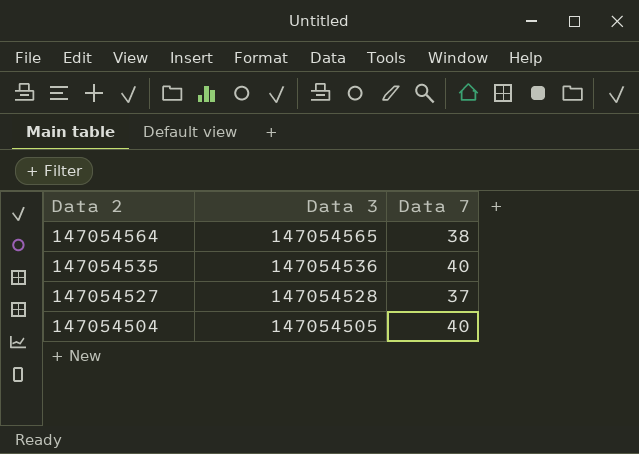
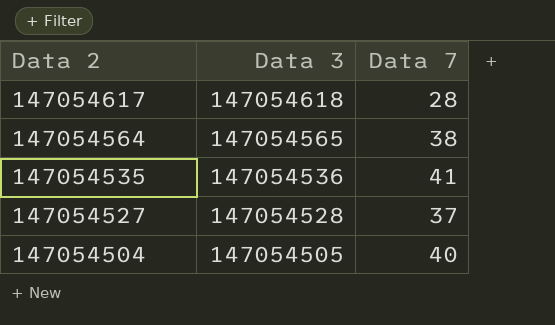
row 147054617: none -> 147054618 | 28
147054535 | Data 7: 40 -> 41

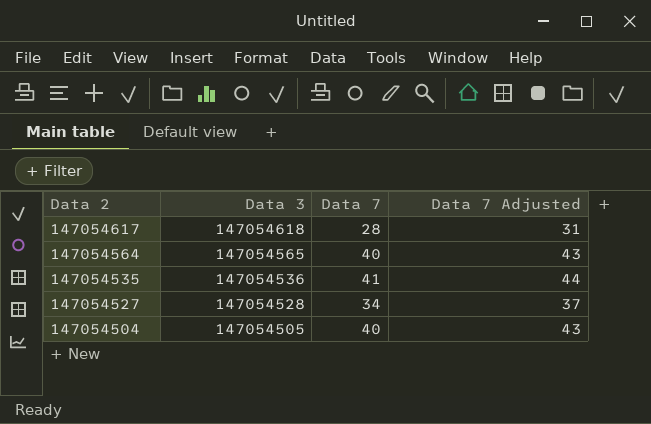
column Data 7 Adjusted | formula: none -> [Data 7] + 3
147054564 | Data 7: 38 -> 40
147054527 | Data 7: 37 -> 34

